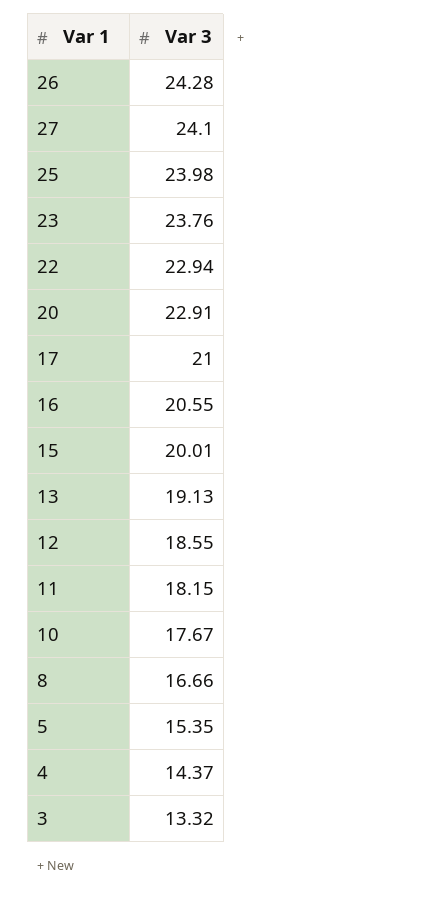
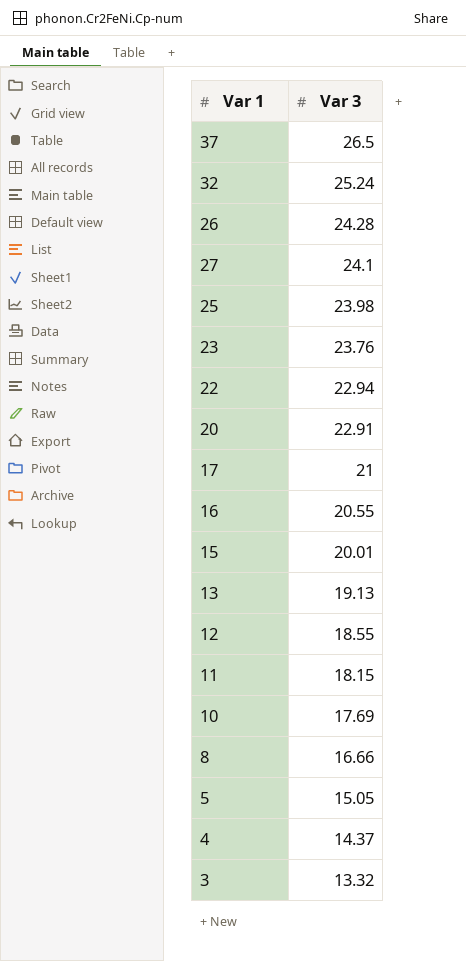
row 37: none -> 26.5
row 32: none -> 25.24
10 | Var 3: 17.67 -> 17.69
5 | Var 3: 15.35 -> 15.05

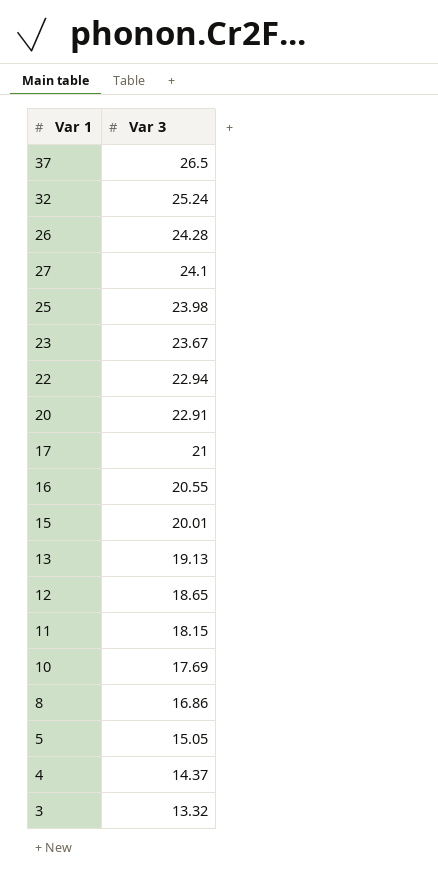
23 | Var 3: 23.76 -> 23.67
12 | Var 3: 18.55 -> 18.65
8 | Var 3: 16.66 -> 16.86

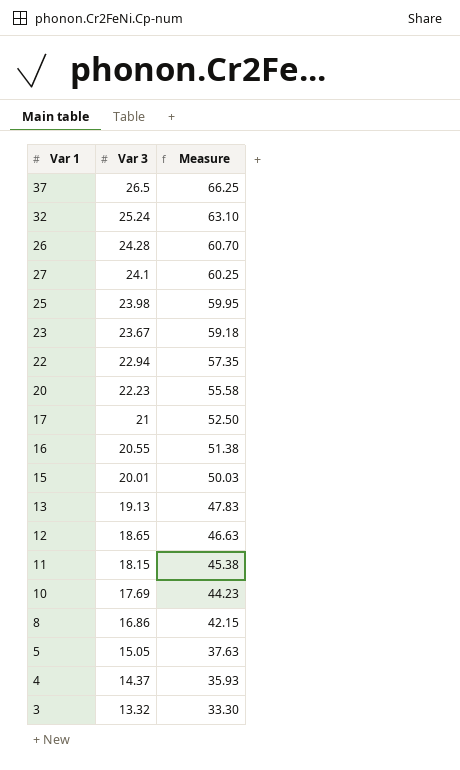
column Measure | formula: none -> [Var 3] * 2.5
20 | Var 3: 22.91 -> 22.23

